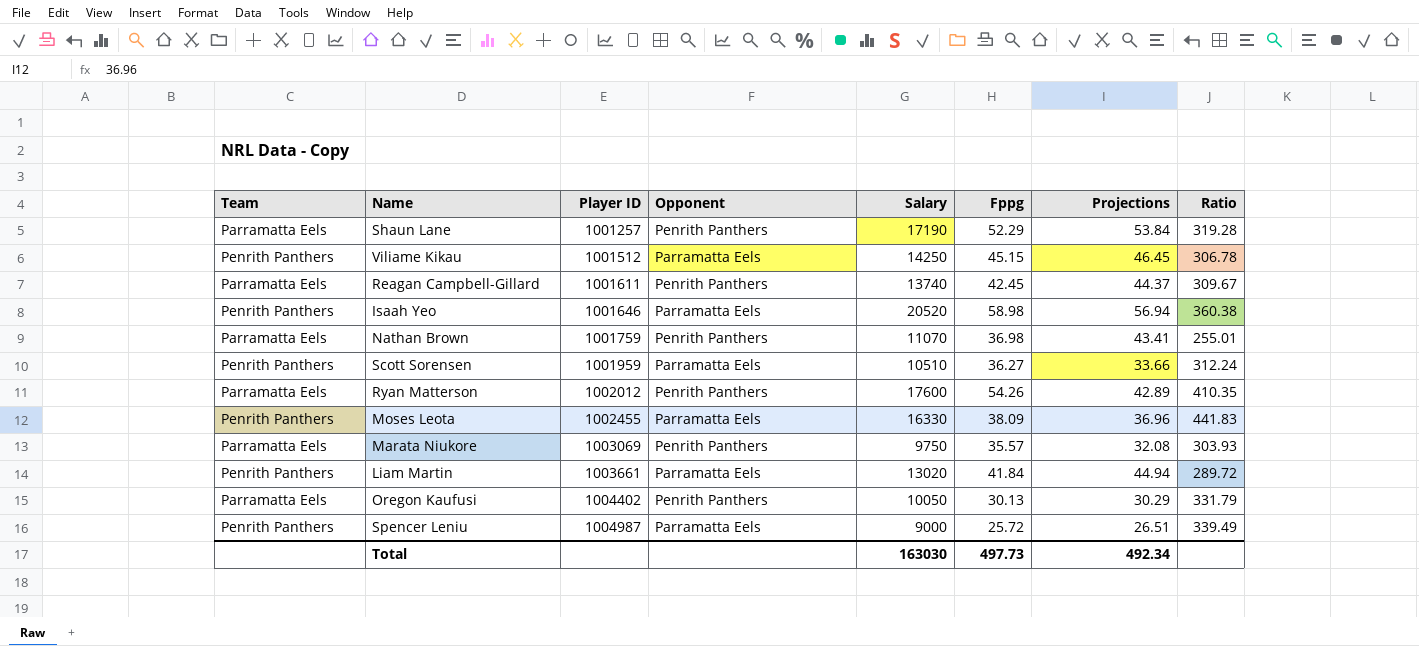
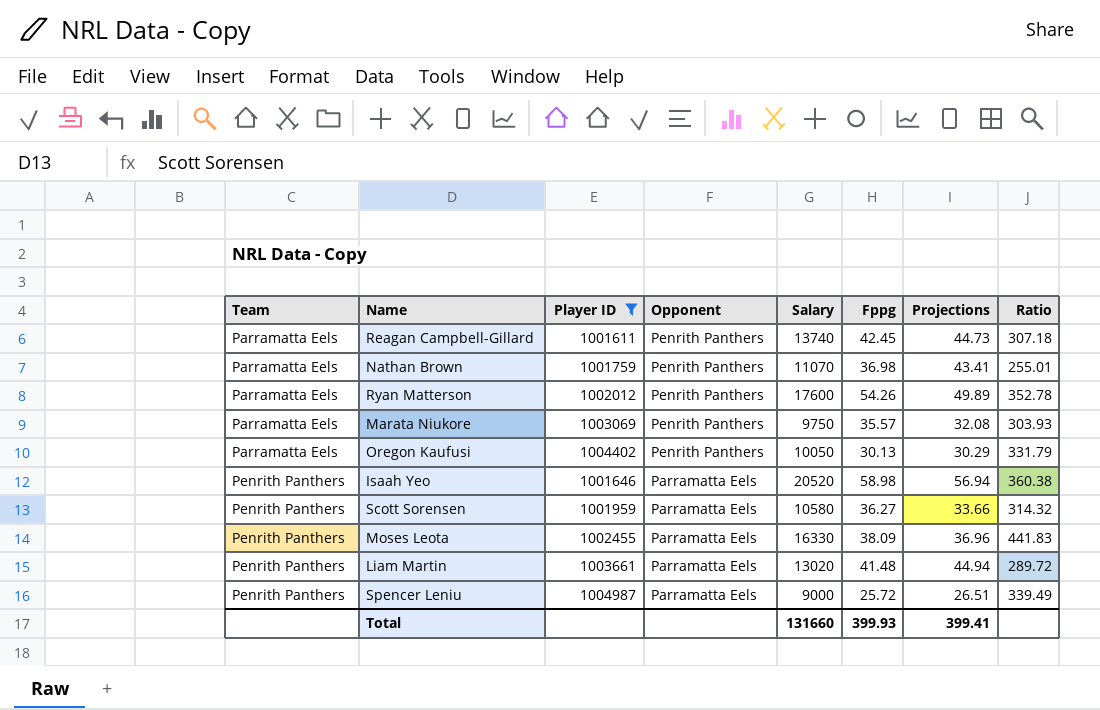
filter: none -> Player ID >= 1001611
row order: Player ID ascending -> Team ascending
Reagan Campbell-Gillard | Projections: 44.37 -> 44.73
Reagan Campbell-Gillard | Ratio: 309.67 -> 307.18
Ryan Matterson | Projections: 42.89 -> 49.89
Ryan Matterson | Ratio: 410.35 -> 352.78
Scott Sorensen | Salary: 10510 -> 10580
Scott Sorensen | Ratio: 312.24 -> 314.32
Liam Martin | Fppg: 41.84 -> 41.48
Total | Salary: 163030 -> 131660
Total | Fppg: 497.73 -> 399.93
Total | Projections: 492.34 -> 399.41

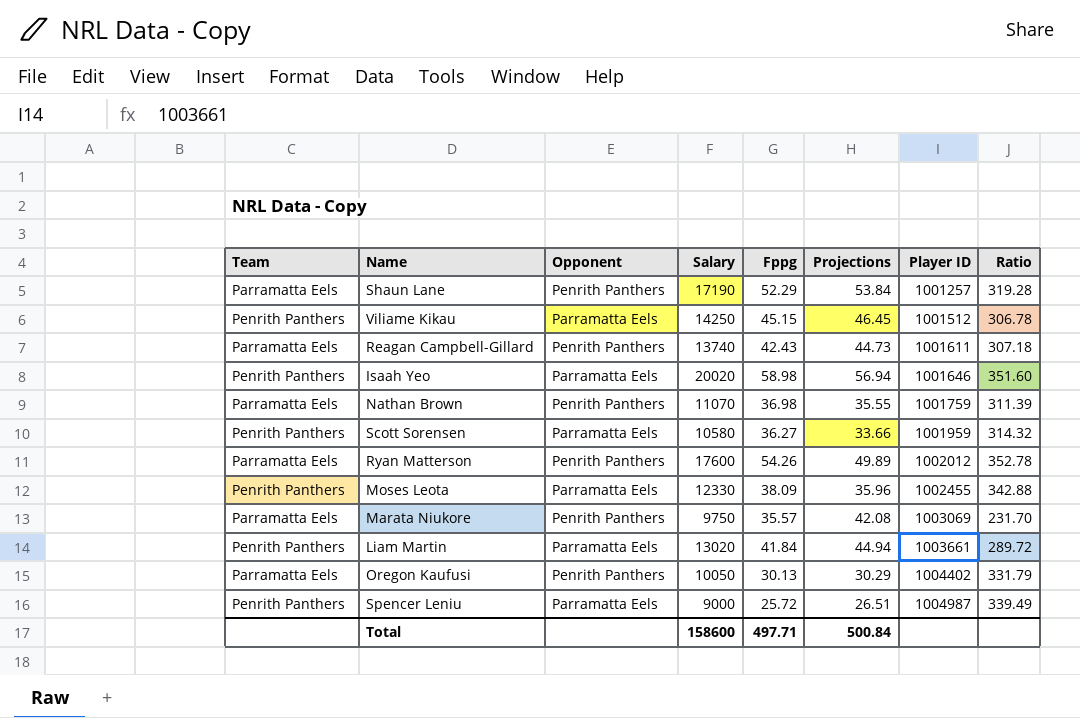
filter: Player ID >= 1001611 -> none
row order: Team ascending -> Player ID ascending
column Player ID | position: 3 -> 7
Reagan Campbell-Gillard | Fppg: 42.45 -> 42.43
Isaah Yeo | Salary: 20520 -> 20020
Isaah Yeo | Ratio: 360.38 -> 351.60
Nathan Brown | Projections: 43.41 -> 35.55
Nathan Brown | Ratio: 255.01 -> 311.39
Moses Leota | Salary: 16330 -> 12330
Moses Leota | Projections: 36.96 -> 35.96
Moses Leota | Ratio: 441.83 -> 342.88
Marata Niukore | Projections: 32.08 -> 42.08
Marata Niukore | Ratio: 303.93 -> 231.70
Liam Martin | Fppg: 41.48 -> 41.84
Total | Salary: 131660 -> 158600
Total | Fppg: 399.93 -> 497.71
Total | Projections: 399.41 -> 500.84

